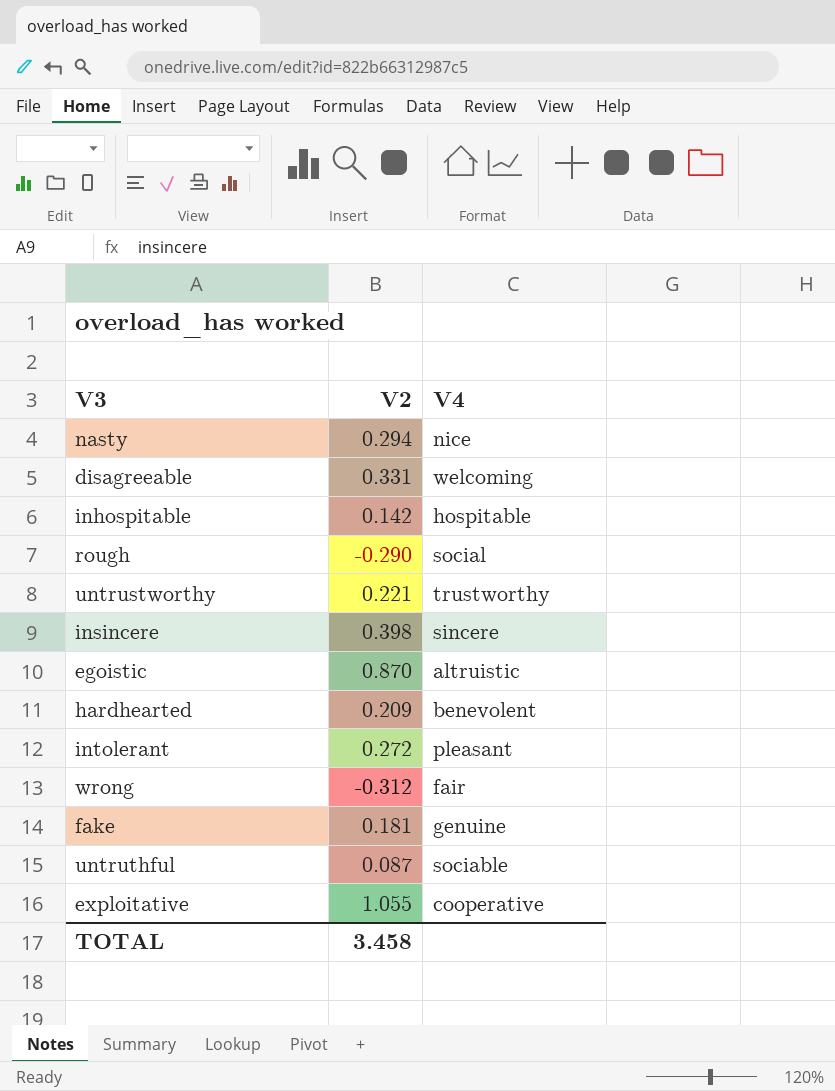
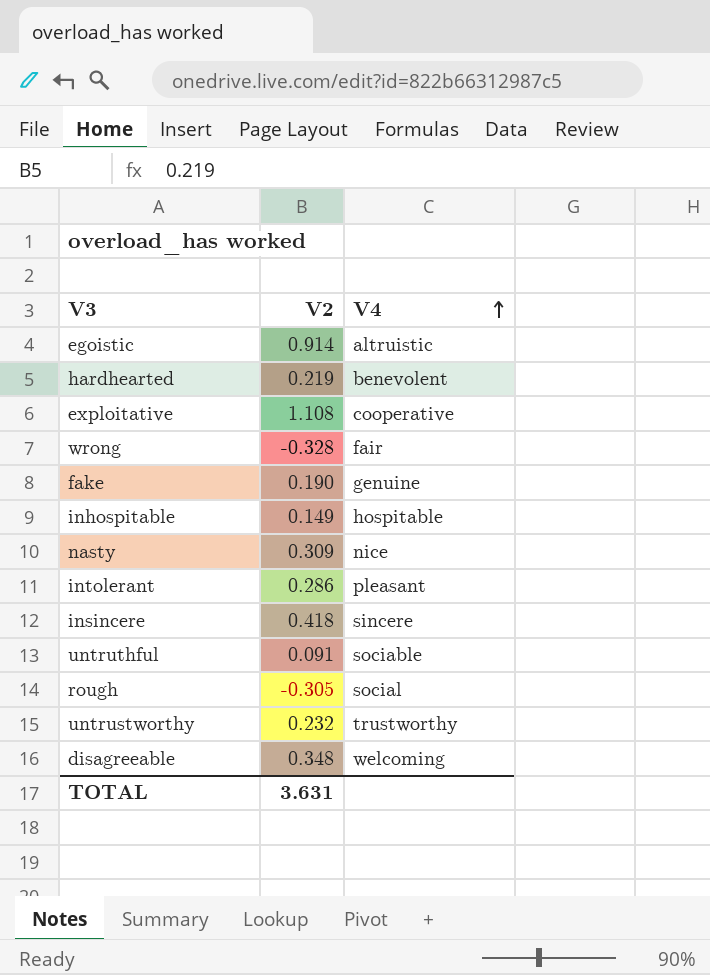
row order: none -> V4 ascending
egoistic | V2: 0.870 -> 0.914
hardhearted | V2: 0.209 -> 0.219
exploitative | V2: 1.055 -> 1.108
wrong | V2: -0.312 -> -0.328
fake | V2: 0.181 -> 0.190
inhospitable | V2: 0.142 -> 0.149
nasty | V2: 0.294 -> 0.309
intolerant | V2: 0.272 -> 0.286
insincere | V2: 0.398 -> 0.418
untruthful | V2: 0.087 -> 0.091
rough | V2: -0.290 -> -0.305
untrustworthy | V2: 0.221 -> 0.232
disagreeable | V2: 0.331 -> 0.348
TOTAL | V2: 3.458 -> 3.631

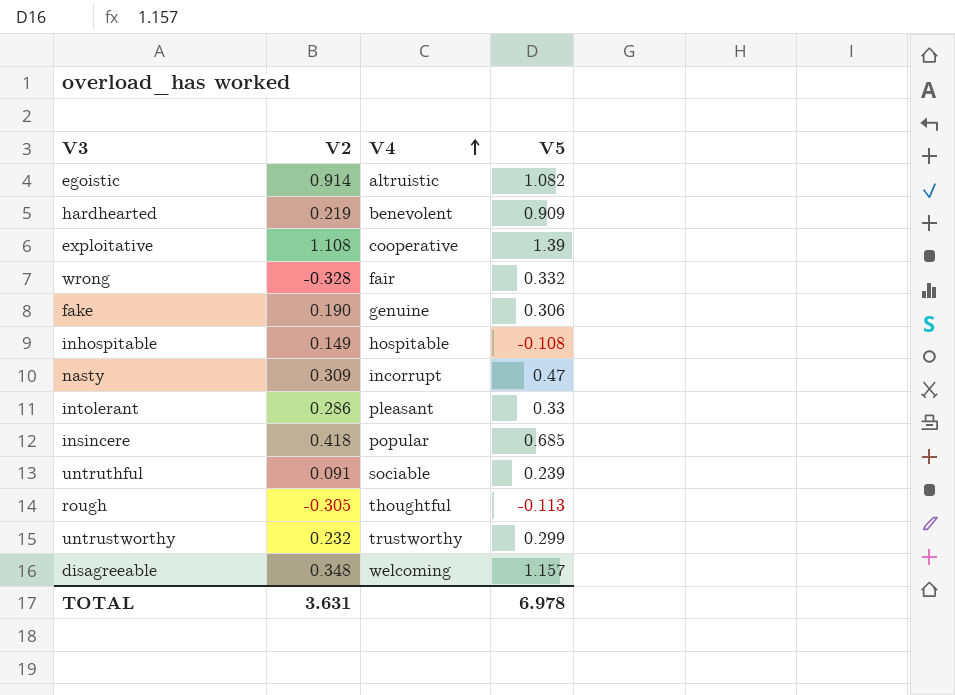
column V5 | position: none -> 4
nasty | V4: nice -> incorrupt
insincere | V4: sincere -> popular
rough | V4: social -> thoughtful

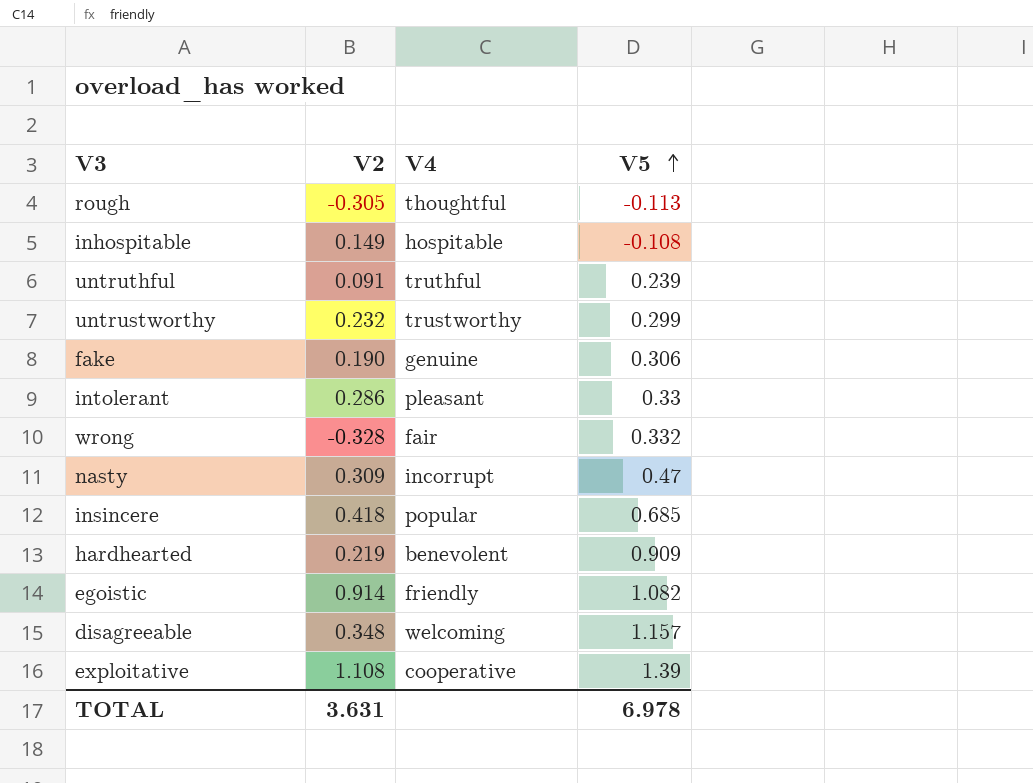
row order: V4 ascending -> V5 ascending
untruthful | V4: sociable -> truthful
egoistic | V4: altruistic -> friendly

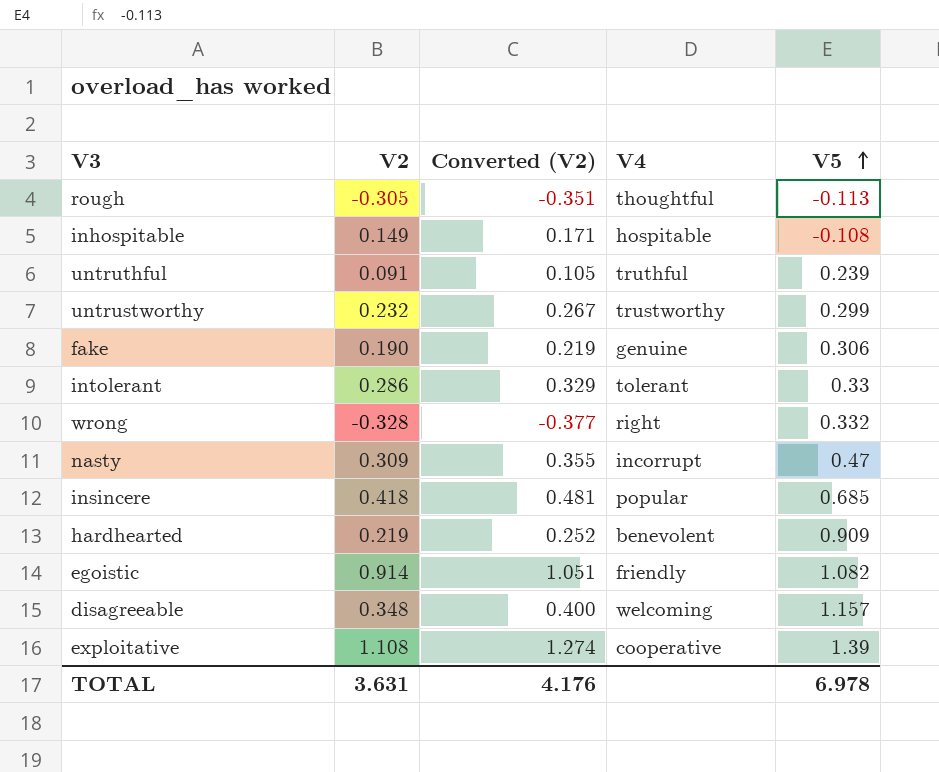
column Converted (V2) | formula: none -> [V2] * 1.15
intolerant | V4: pleasant -> tolerant
wrong | V4: fair -> right

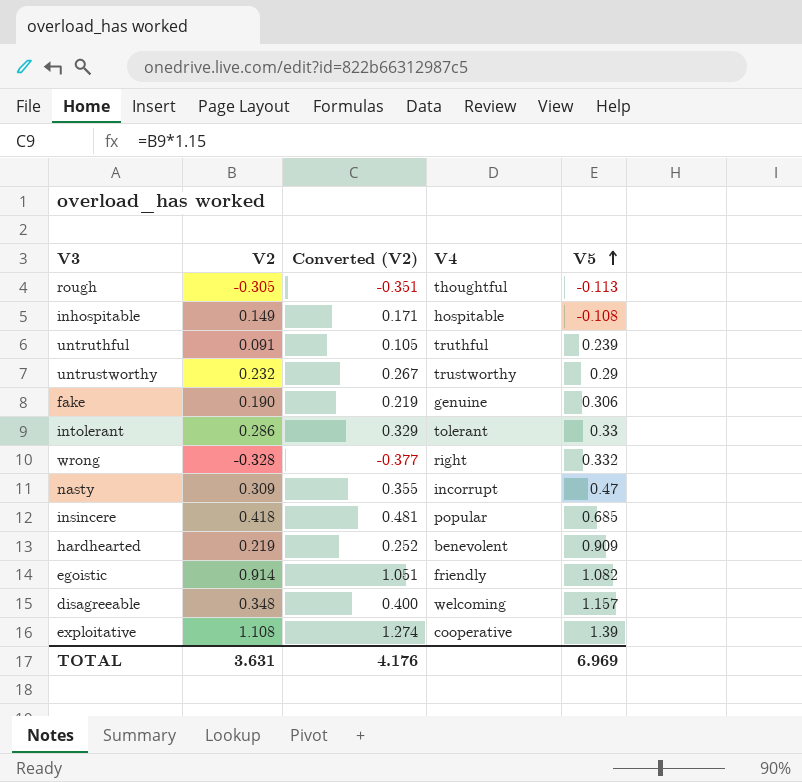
untrustworthy | V5: 0.299 -> 0.29
TOTAL | V5: 6.978 -> 6.969

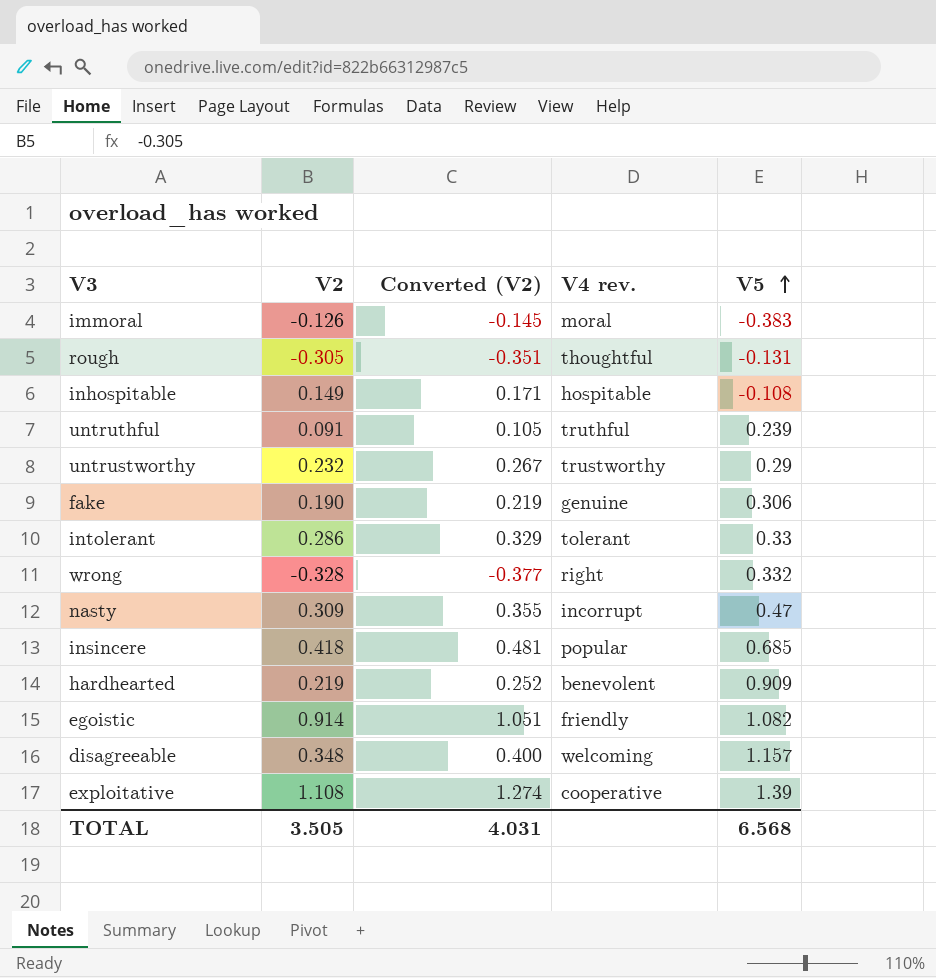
column name: V4 -> V4 rev.
row immoral: none -> -0.126 | -0.145 | moral | -0.383
rough | V5: -0.113 -> -0.131
TOTAL | V2: 3.631 -> 3.505
TOTAL | Converted (V2): 4.176 -> 4.031
TOTAL | V5: 6.969 -> 6.568

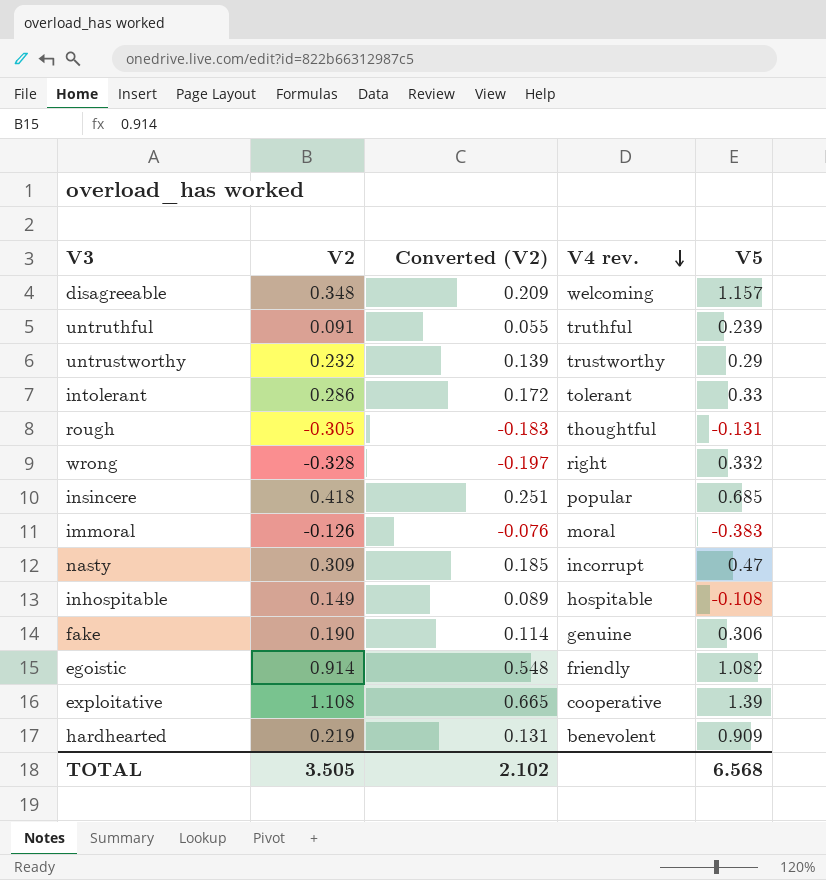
row order: V5 ascending -> V4 rev. descending
column Converted (V2) | formula: [V2] * 1.15 -> [V2] * 0.6
TOTAL | Converted (V2): 4.031 -> 2.102

